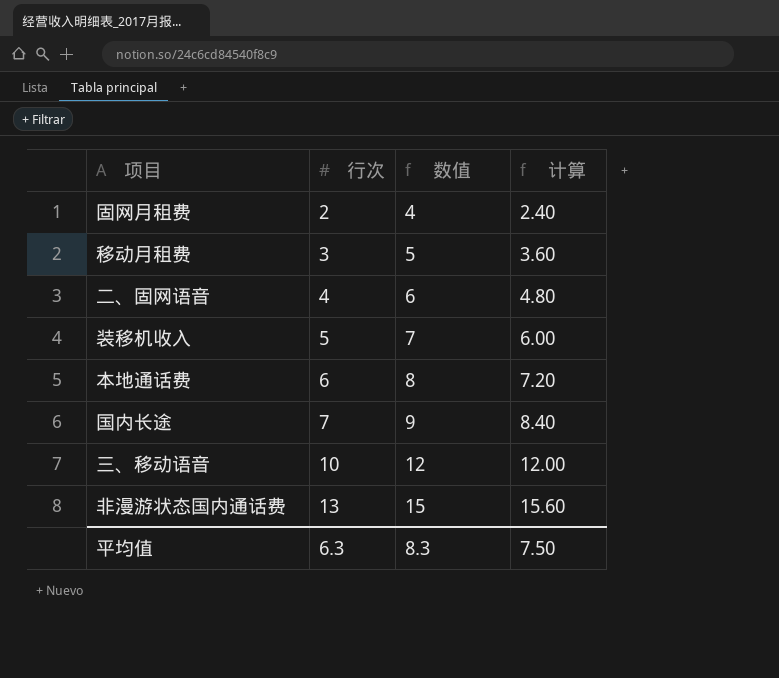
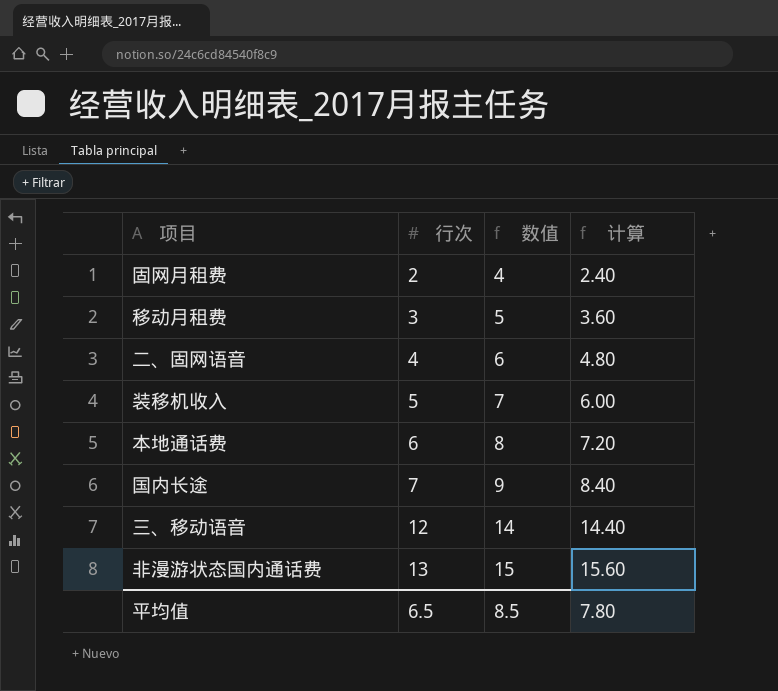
三、移动语音 | 行次: 10 -> 12
三、移动语音 | 数值: 12 -> 14
三、移动语音 | 计算: 12.00 -> 14.40
平均值 | 行次: 6.3 -> 6.5
平均值 | 数值: 8.3 -> 8.5
平均值 | 计算: 7.50 -> 7.80

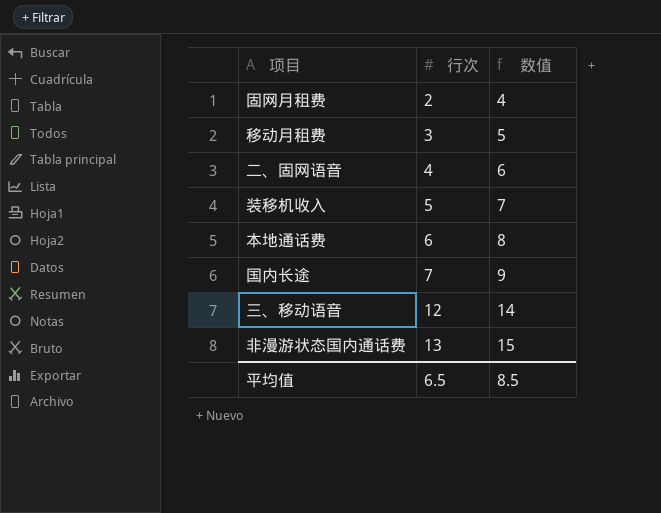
column 计算 | formula: [行次] * 1.2 -> none

